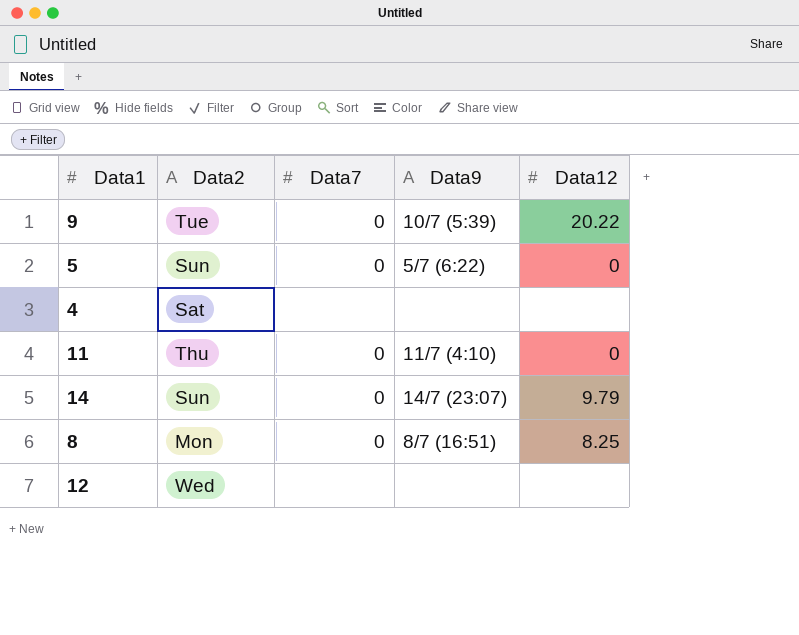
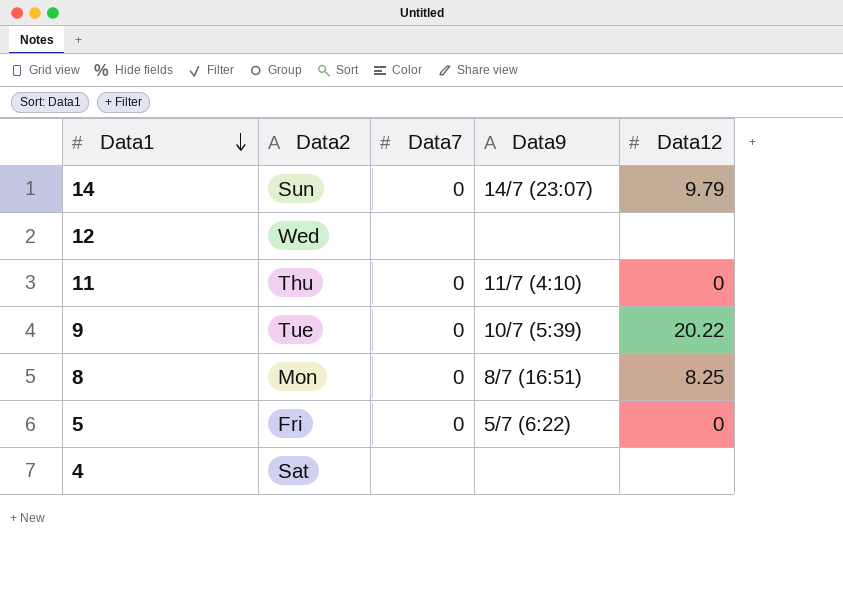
row order: none -> Data1 descending
5 | Data2: Sun -> Fri

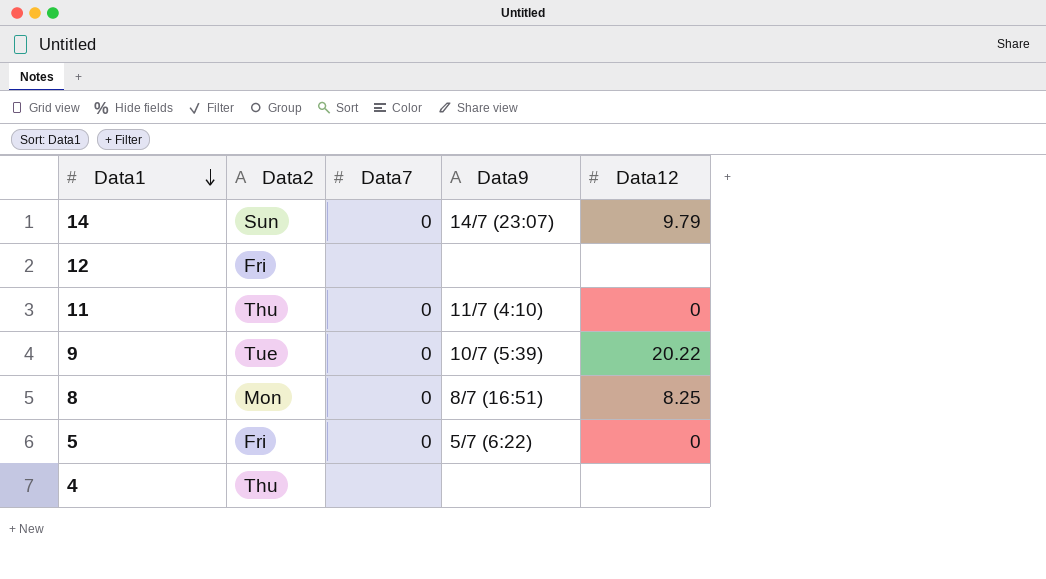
12 | Data2: Wed -> Fri
4 | Data2: Sat -> Thu

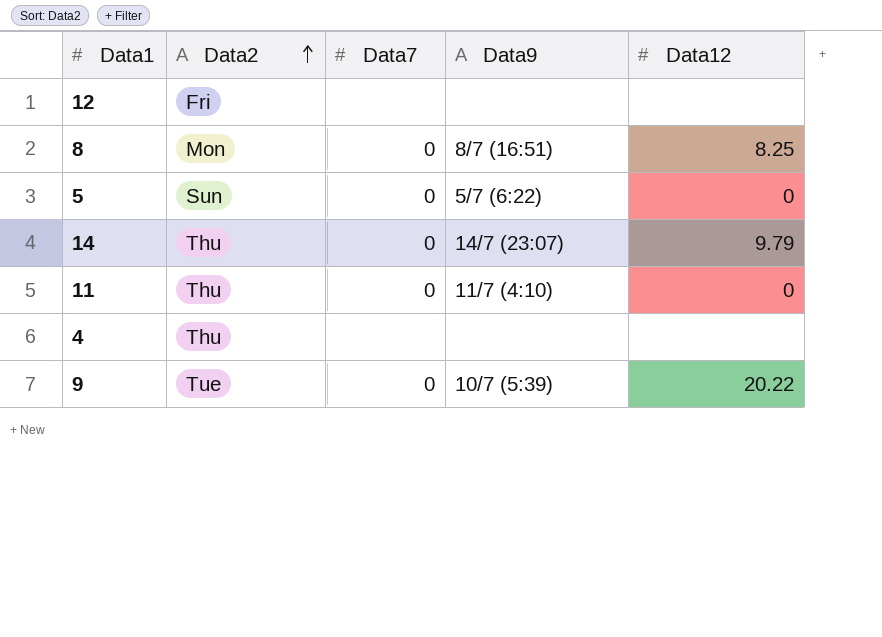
row order: Data1 descending -> Data2 ascending
5 | Data2: Fri -> Sun
14 | Data2: Sun -> Thu

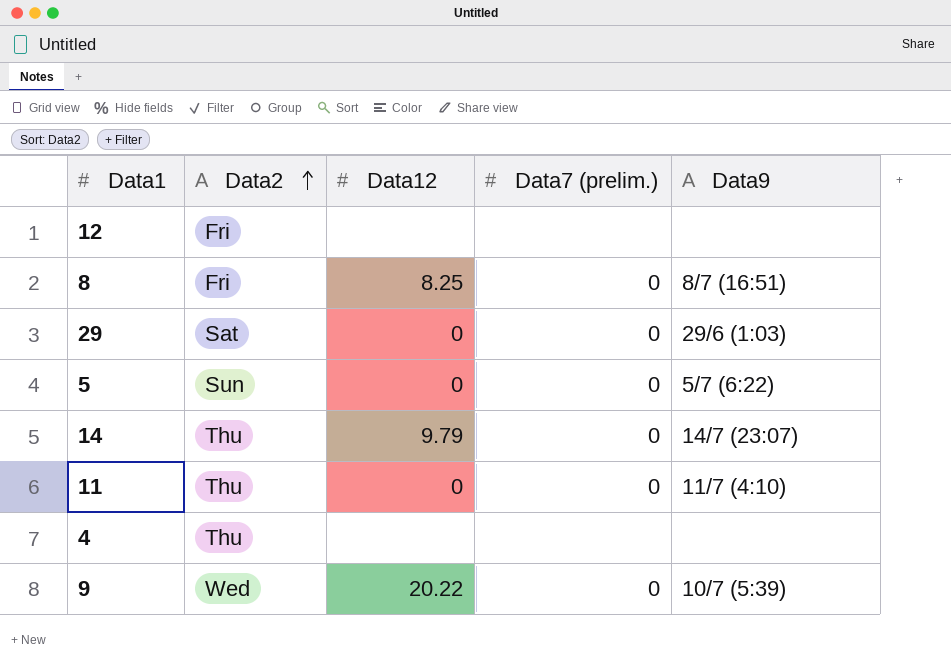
column Data12 | position: 5 -> 3
column name: Data7 -> Data7 (prelim.)
8 | Data2: Mon -> Fri
row 29: none -> Sat | 0 | 0 | 29/6 (1:03)
9 | Data2: Tue -> Wed

